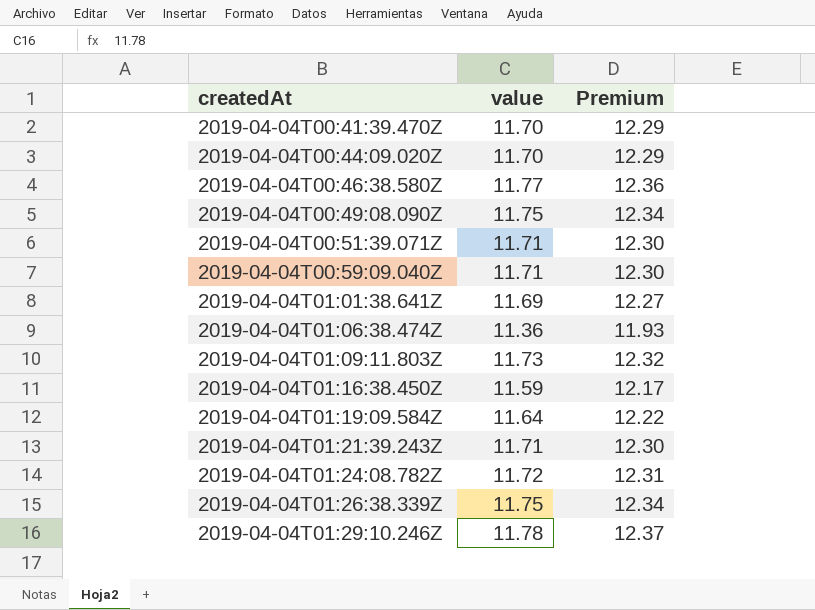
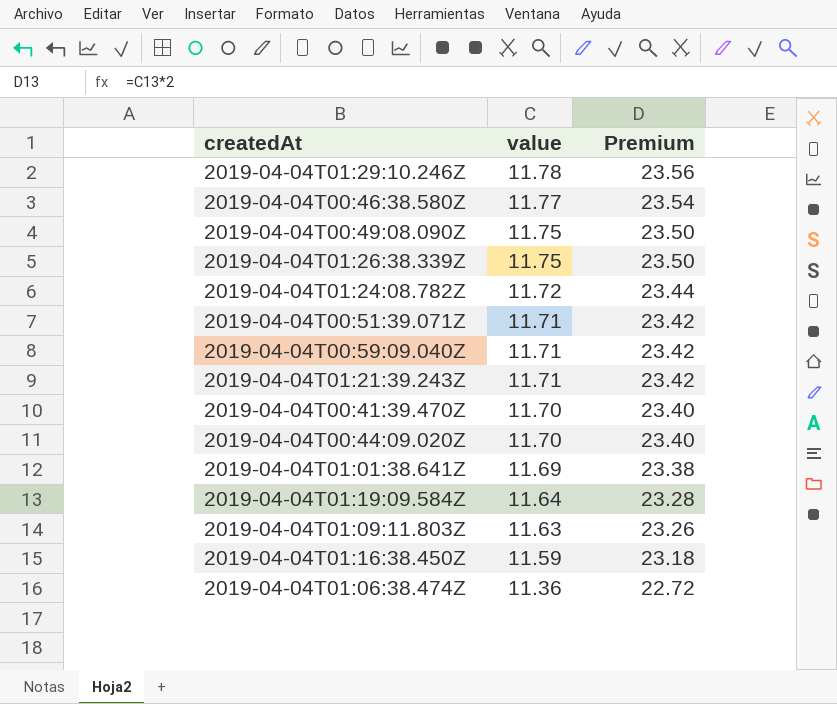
row order: createdAt ascending -> value descending
column Premium | formula: [value] * 1.05 -> [value] * 2
2019-04-04T01:09:11.803Z | value: 11.73 -> 11.63

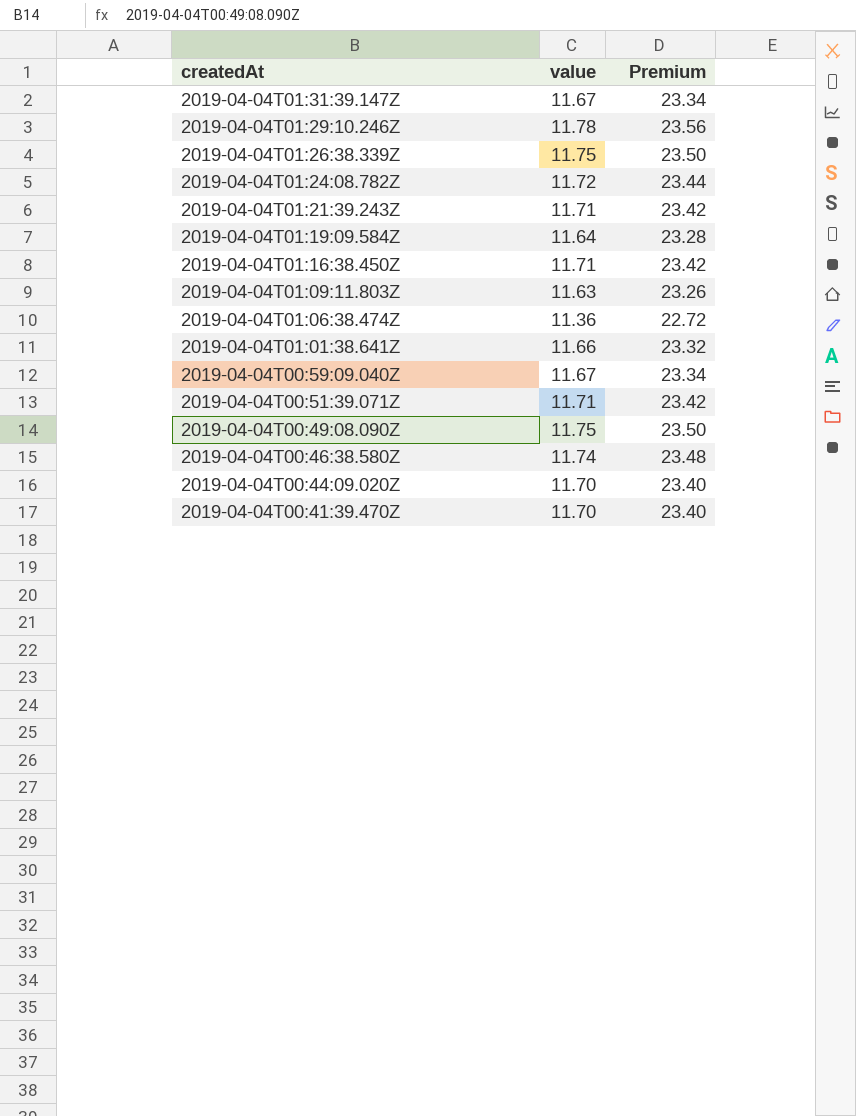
row order: value descending -> createdAt descending
row 2019-04-04T01:31:39.147Z: none -> 11.67 | 23.34
2019-04-04T01:16:38.450Z | value: 11.59 -> 11.71
2019-04-04T01:16:38.450Z | Premium: 23.18 -> 23.42
2019-04-04T01:01:38.641Z | value: 11.69 -> 11.66
2019-04-04T01:01:38.641Z | Premium: 23.38 -> 23.32
2019-04-04T00:59:09.040Z | value: 11.71 -> 11.67
2019-04-04T00:59:09.040Z | Premium: 23.42 -> 23.34
2019-04-04T00:46:38.580Z | value: 11.77 -> 11.74
2019-04-04T00:46:38.580Z | Premium: 23.54 -> 23.48

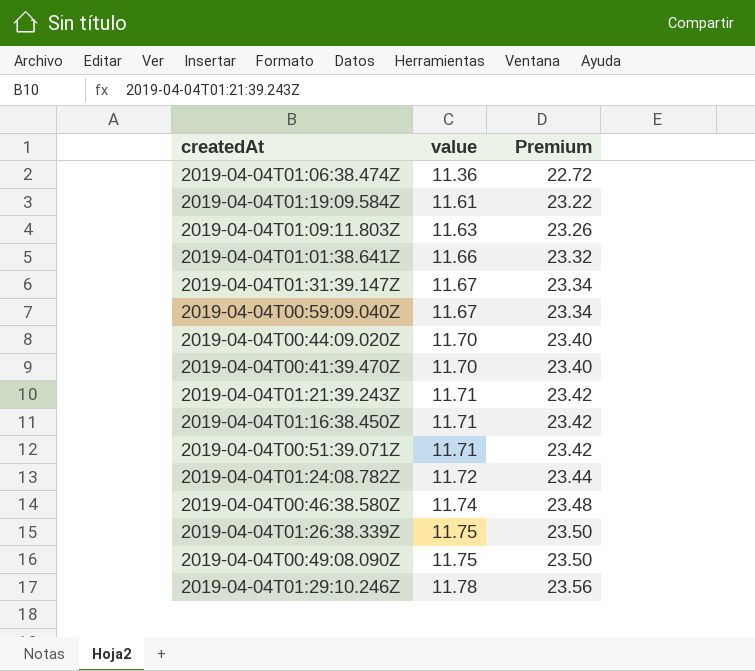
row order: createdAt descending -> value ascending
2019-04-04T01:19:09.584Z | value: 11.64 -> 11.61
2019-04-04T01:19:09.584Z | Premium: 23.28 -> 23.22

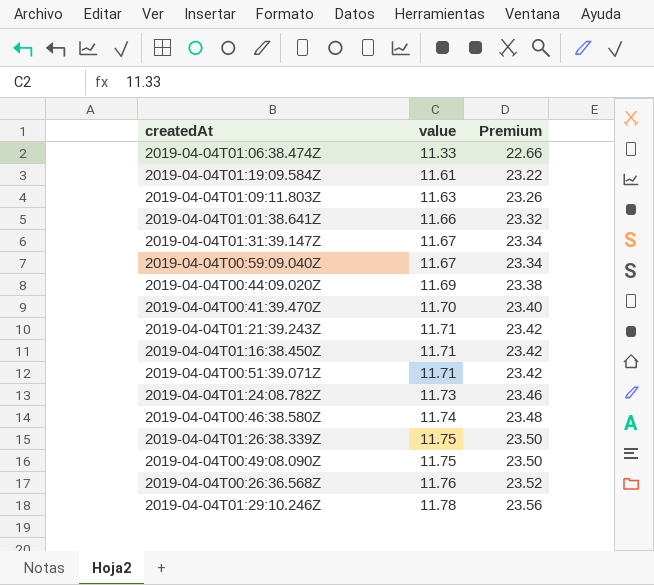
2019-04-04T01:06:38.474Z | value: 11.36 -> 11.33
2019-04-04T01:06:38.474Z | Premium: 22.72 -> 22.66
2019-04-04T00:44:09.020Z | value: 11.70 -> 11.69
2019-04-04T00:44:09.020Z | Premium: 23.40 -> 23.38
2019-04-04T01:24:08.782Z | value: 11.72 -> 11.73
2019-04-04T01:24:08.782Z | Premium: 23.44 -> 23.46
row 2019-04-04T00:26:36.568Z: none -> 11.76 | 23.52

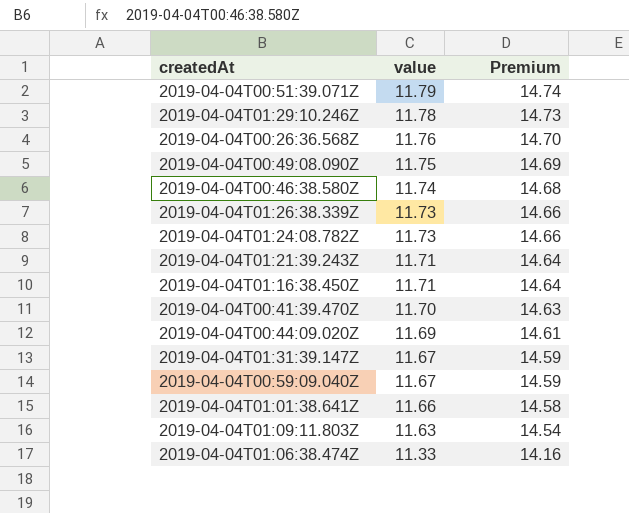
row order: value ascending -> value descending
column Premium | formula: [value] * 2 -> [value] * 1.25
row 2019-04-04T01:19:09.584Z: 11.61 | 23.22 -> none
2019-04-04T00:51:39.071Z | value: 11.71 -> 11.79
2019-04-04T01:26:38.339Z | value: 11.75 -> 11.73

